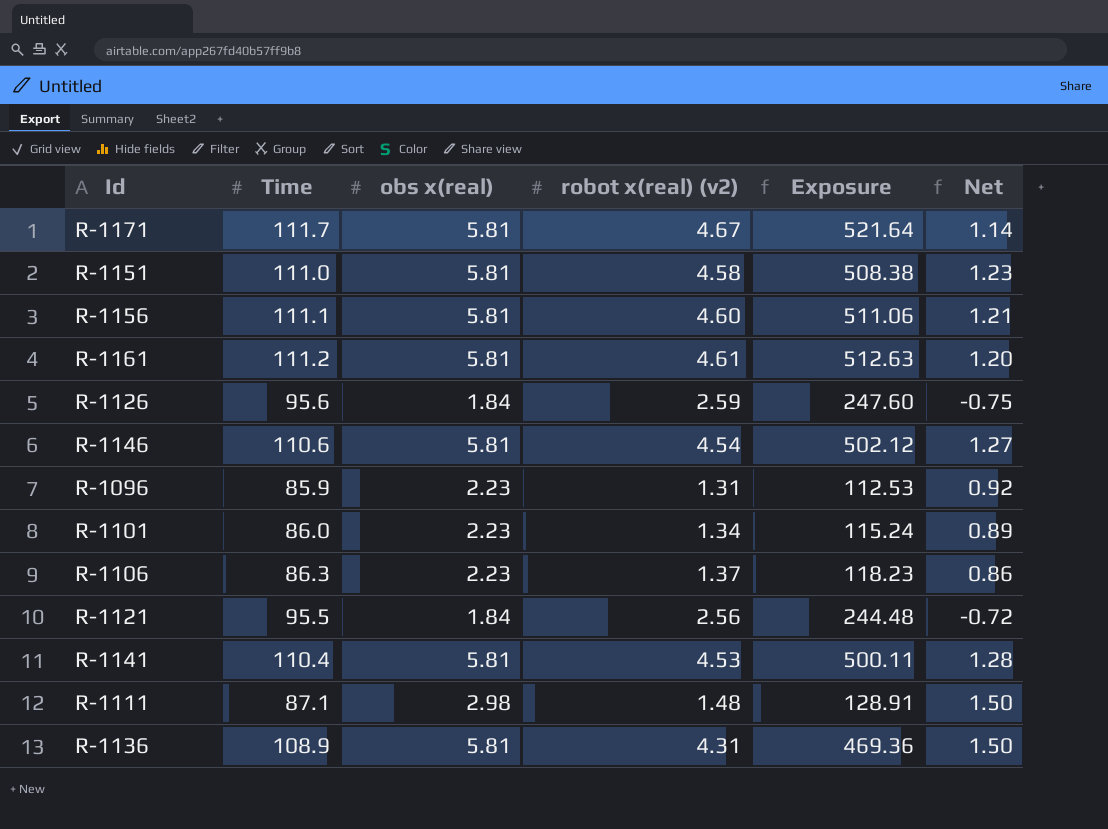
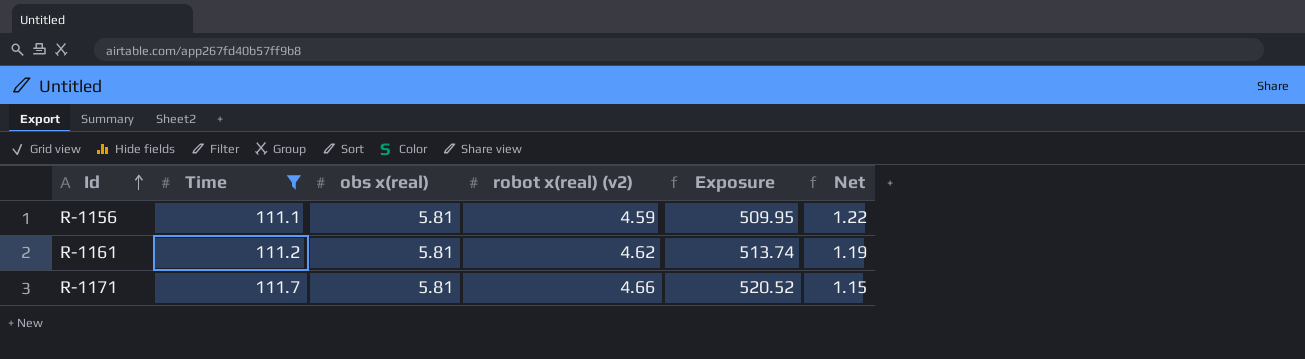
filter: none -> Time >= 111.1
row order: none -> Id ascending
R-1156 | robot x(real) (v2): 4.60 -> 4.59
R-1156 | Exposure: 511.06 -> 509.95
R-1156 | Net: 1.21 -> 1.22
R-1161 | robot x(real) (v2): 4.61 -> 4.62
R-1161 | Exposure: 512.63 -> 513.74
R-1161 | Net: 1.20 -> 1.19
R-1171 | robot x(real) (v2): 4.67 -> 4.66
R-1171 | Exposure: 521.64 -> 520.52
R-1171 | Net: 1.14 -> 1.15

